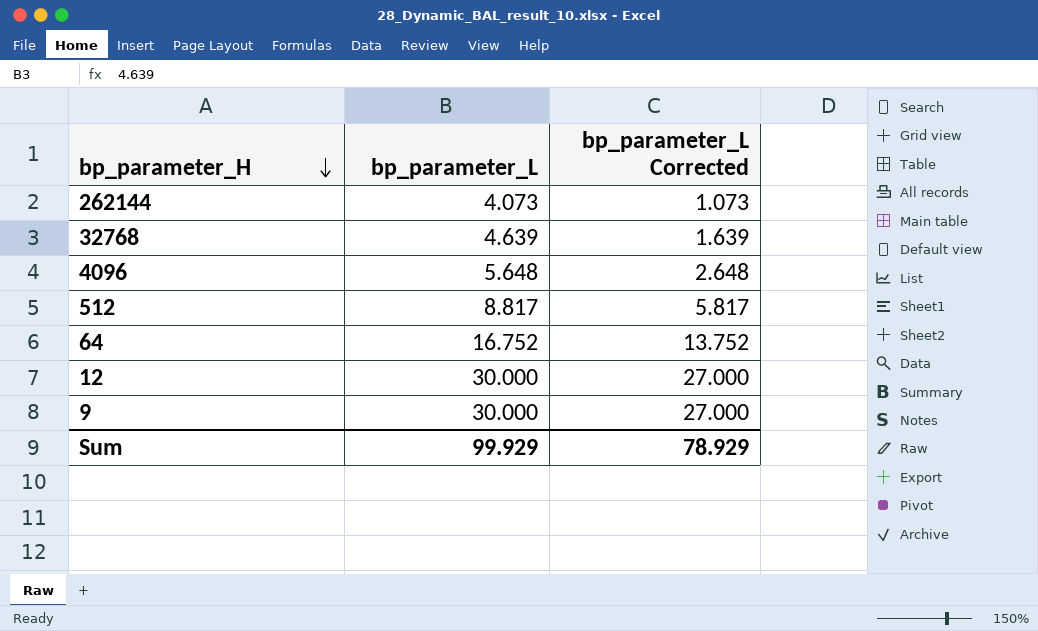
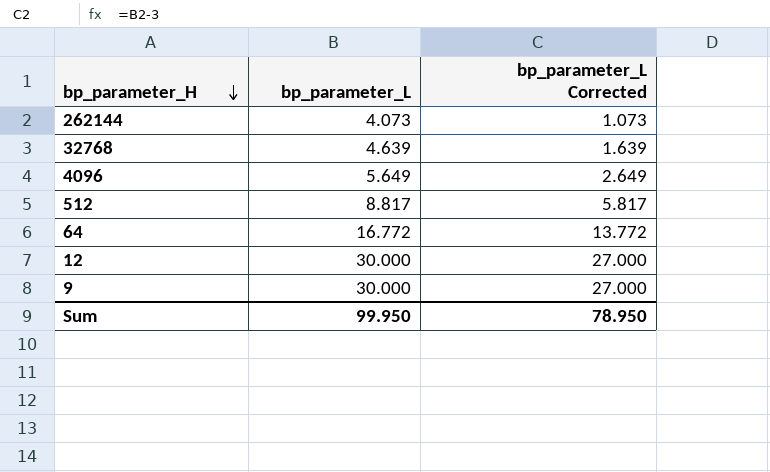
4096 | bp_parameter_L: 5.648 -> 5.649
4096 | bp_parameter_L Corrected: 2.648 -> 2.649
64 | bp_parameter_L: 16.752 -> 16.772
64 | bp_parameter_L Corrected: 13.752 -> 13.772
Sum | bp_parameter_L: 99.929 -> 99.950
Sum | bp_parameter_L Corrected: 78.929 -> 78.950

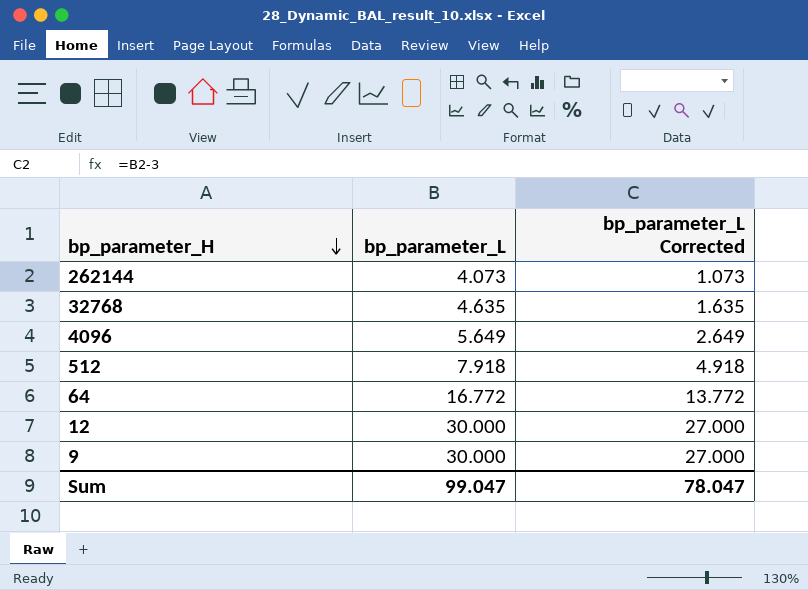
32768 | bp_parameter_L: 4.639 -> 4.635
32768 | bp_parameter_L Corrected: 1.639 -> 1.635
512 | bp_parameter_L: 8.817 -> 7.918
512 | bp_parameter_L Corrected: 5.817 -> 4.918
Sum | bp_parameter_L: 99.950 -> 99.047
Sum | bp_parameter_L Corrected: 78.950 -> 78.047

